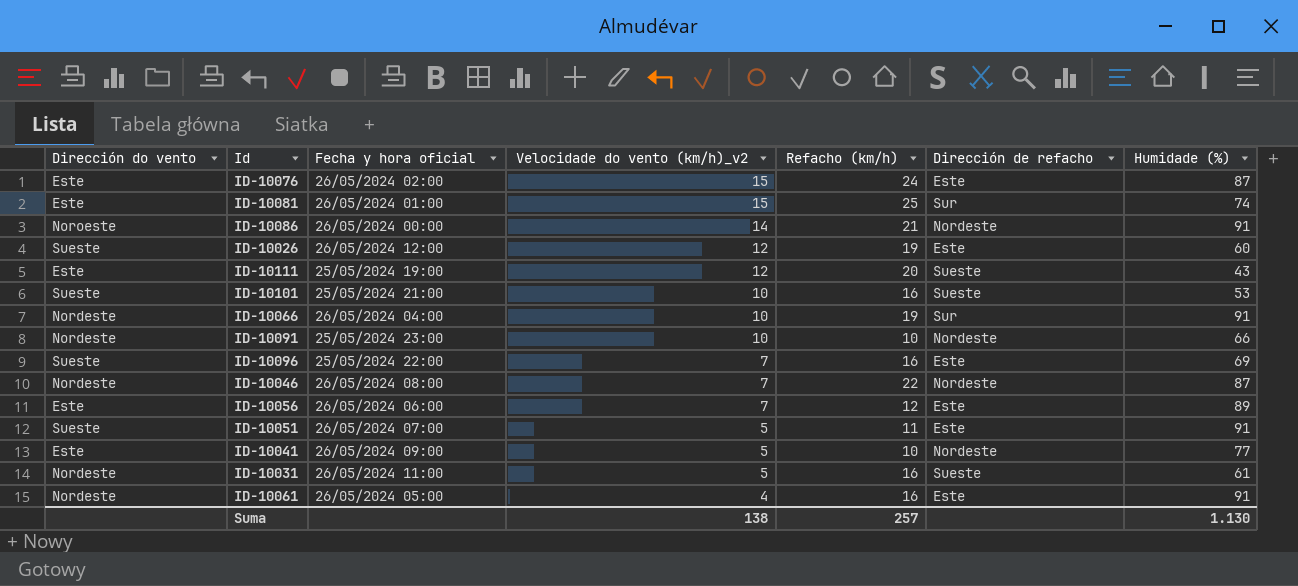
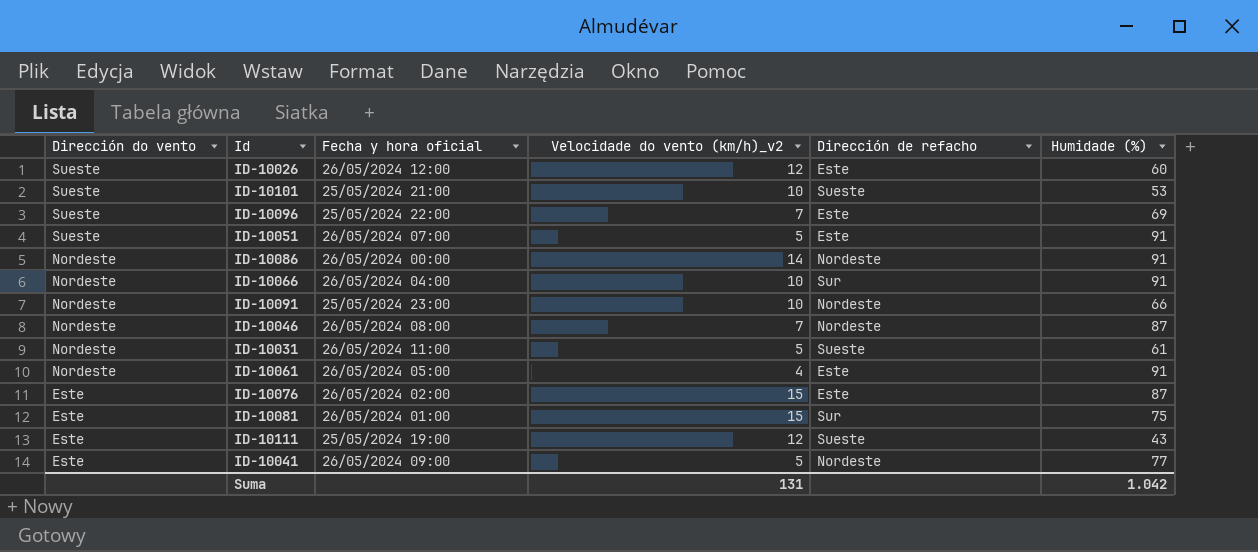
row order: Velocidade do vento (km/h)_v2 descending -> Dirección do vento descending
column Refacho (km/h) | position: 5 -> none
row ID-10056: Este | 26/05/2024 06:00 | 7 | 12 | Este | 89 -> none
ID-10086 | Dirección do vento: Noroeste -> Nordeste
ID-10081 | Humidade (%): 74 -> 75
Suma | Velocidade do vento (km/h)_v2: 138 -> 131
Suma | Humidade (%): 1.130 -> 1.042

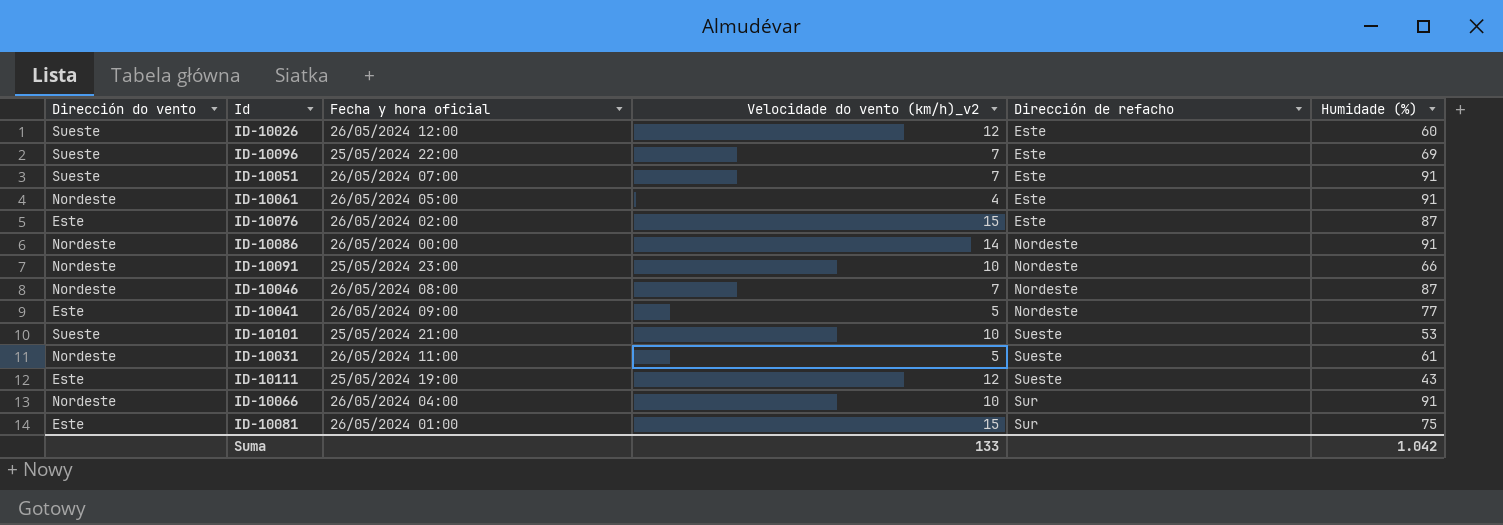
row order: Dirección do vento descending -> Dirección de refacho ascending
ID-10051 | Velocidade do vento (km/h)_v2: 5 -> 7
Suma | Velocidade do vento (km/h)_v2: 131 -> 133

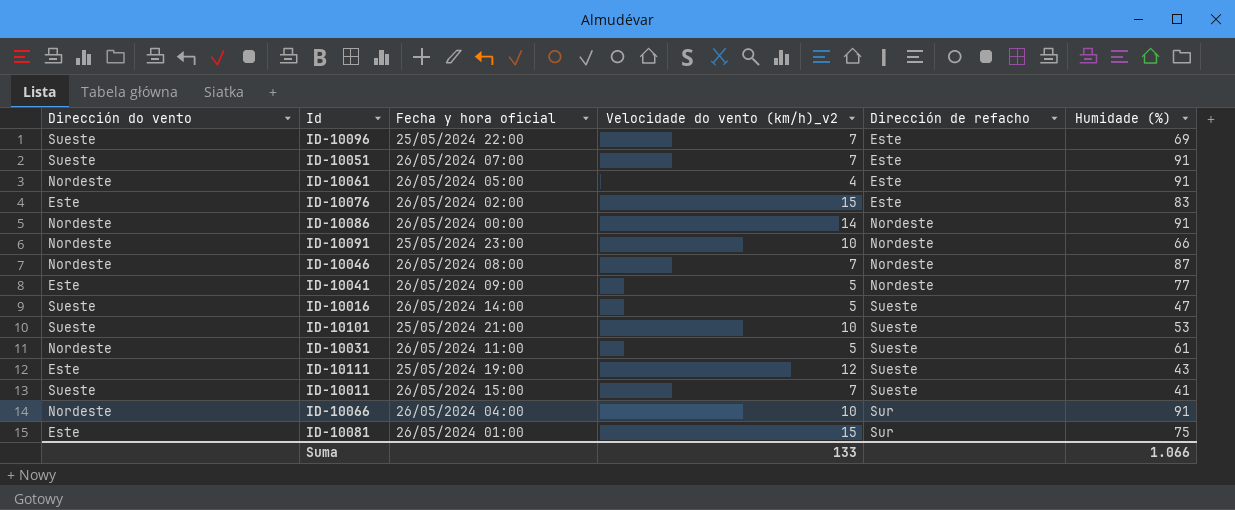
row ID-10026: Sueste | 26/05/2024 12:00 | 12 | Este | 60 -> none
ID-10076 | Humidade (%): 87 -> 83
row ID-10016: none -> Sueste | 26/05/2024 14:00 | 5 | Sueste | 47
row ID-10011: none -> Sueste | 26/05/2024 15:00 | 7 | Sueste | 41
Suma | Humidade (%): 1.042 -> 1.066

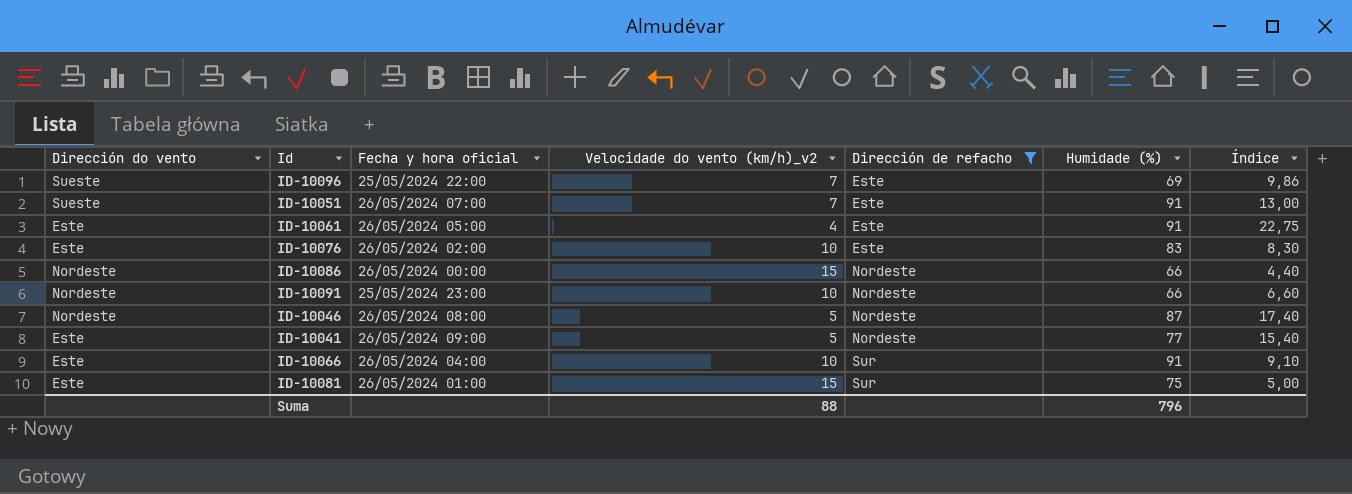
filter: none -> Dirección de refacho != Sueste
column Índice | formula: none -> [Humidade (%)] / [Velocidade do vento (km/h)_v2]
ID-10061 | Dirección do vento: Nordeste -> Este
ID-10076 | Velocidade do vento (km/h)_v2: 15 -> 10
ID-10086 | Velocidade do vento (km/h)_v2: 14 -> 15
ID-10086 | Humidade (%): 91 -> 66
ID-10046 | Velocidade do vento (km/h)_v2: 7 -> 5
ID-10066 | Dirección do vento: Nordeste -> Este
Suma | Velocidade do vento (km/h)_v2: 133 -> 88
Suma | Humidade (%): 1.066 -> 796

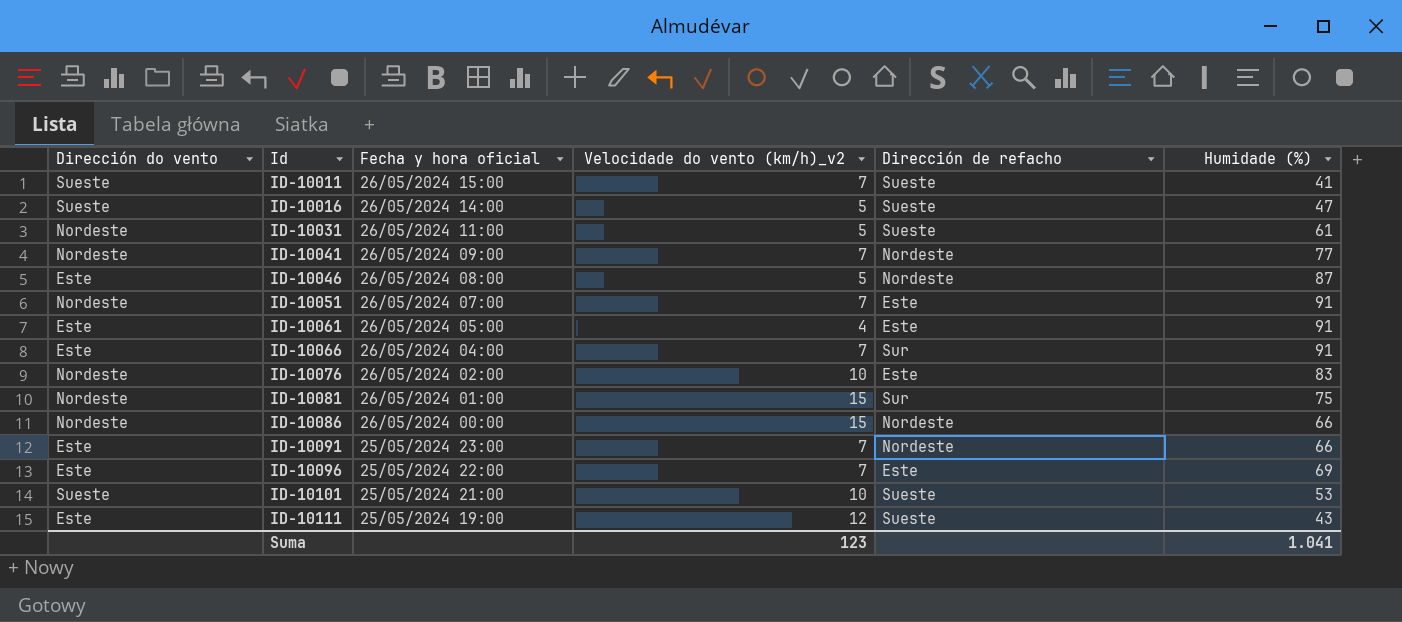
filter: Dirección de refacho != Sueste -> none
row order: Dirección de refacho ascending -> Id ascending
column Índice | formula: [Humidade (%)] / [Velocidade do vento (km/h)_v2] -> none
ID-10041 | Dirección do vento: Este -> Nordeste
ID-10041 | Velocidade do vento (km/h)_v2: 5 -> 7
ID-10046 | Dirección do vento: Nordeste -> Este
ID-10051 | Dirección do vento: Sueste -> Nordeste
ID-10066 | Velocidade do vento (km/h)_v2: 10 -> 7
ID-10076 | Dirección do vento: Este -> Nordeste
ID-10081 | Dirección do vento: Este -> Nordeste
ID-10091 | Dirección do vento: Nordeste -> Este
ID-10091 | Velocidade do vento (km/h)_v2: 10 -> 7
ID-10096 | Dirección do vento: Sueste -> Este
Suma | Velocidade do vento (km/h)_v2: 88 -> 123
Suma | Humidade (%): 796 -> 1.041

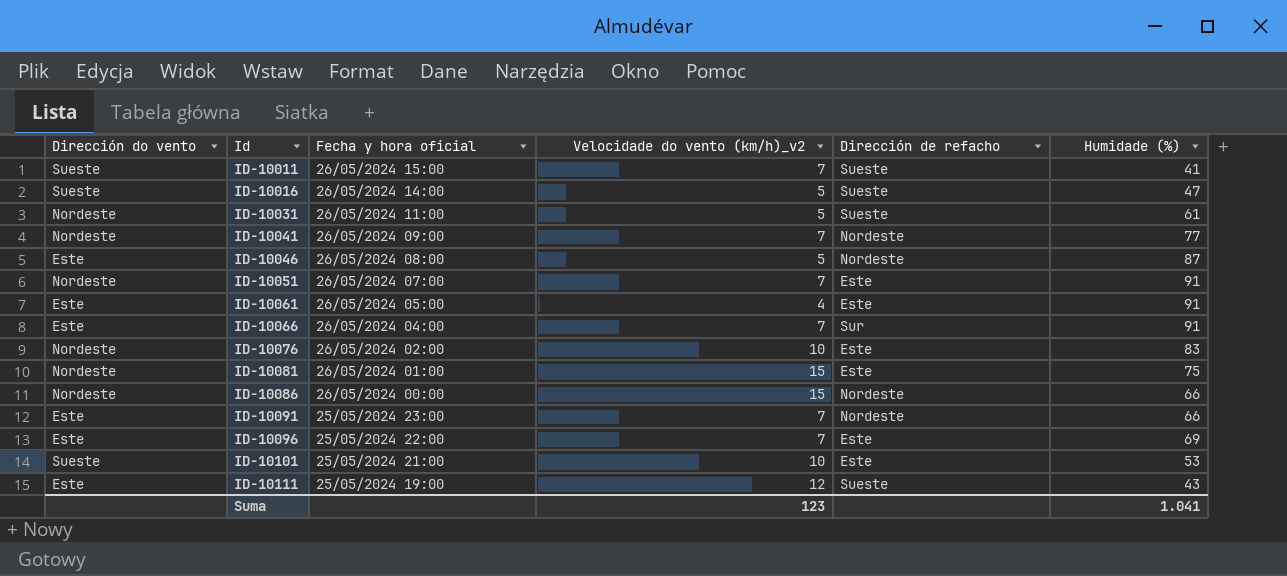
ID-10081 | Dirección de refacho: Sur -> Este
ID-10101 | Dirección de refacho: Sueste -> Este

